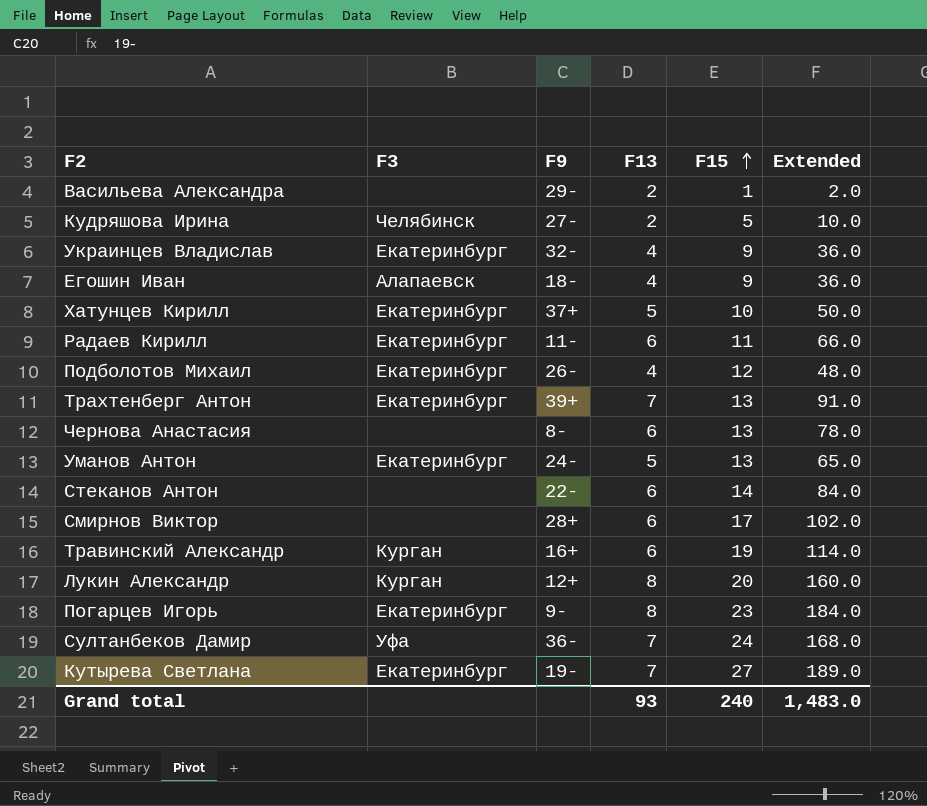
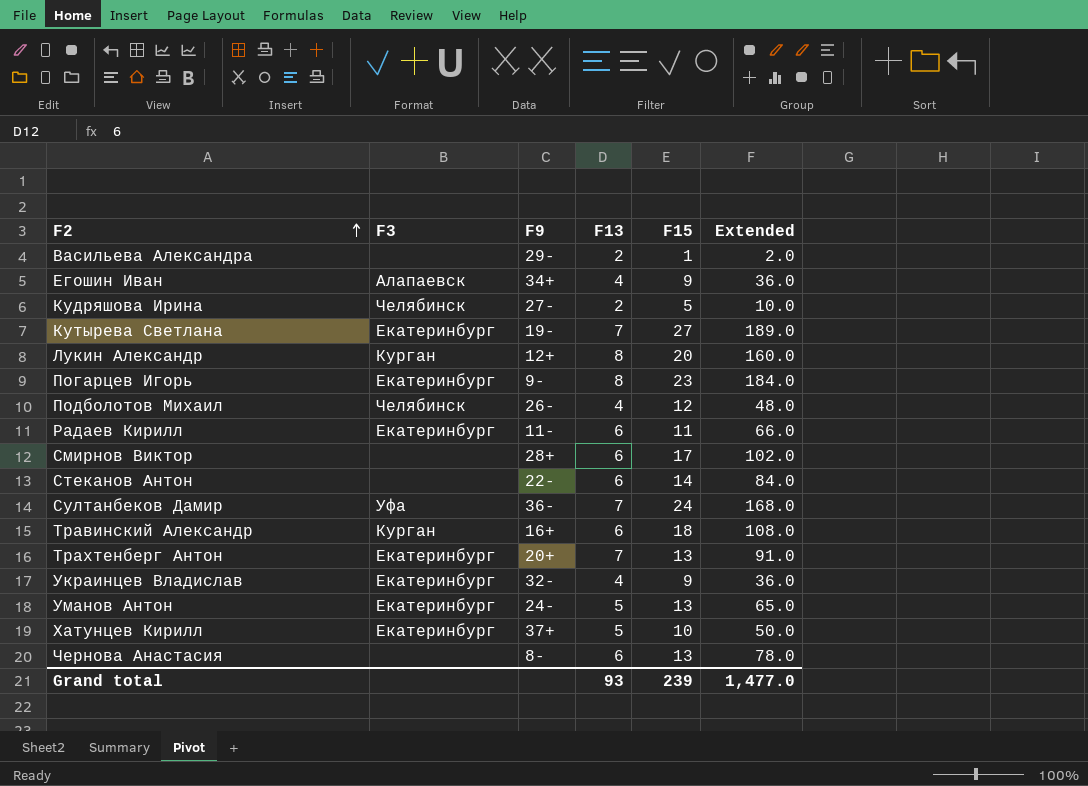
row order: F15 ascending -> F2 ascending
Егошин Иван | F9: 18- -> 34+
Подболотов Михаил | F3: Екатеринбург -> Челябинск
Травинский Александр | F15: 19 -> 18
Травинский Александр | Extended: 114.0 -> 108.0
Трахтенберг Антон | F9: 39+ -> 20+
Grand total | F15: 240 -> 239
Grand total | Extended: 1,483.0 -> 1,477.0

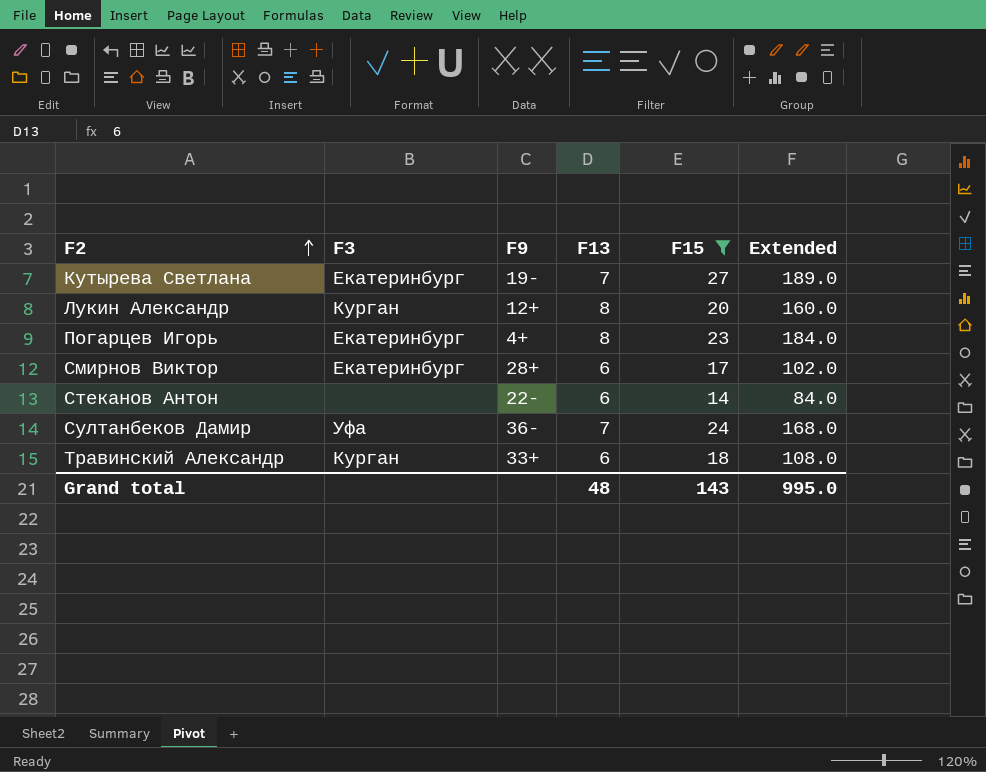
filter: none -> F15 >= 14
Погарцев Игорь | F9: 9- -> 4+
Смирнов Виктор | F3: none -> Екатеринбург
Травинский Александр | F9: 16+ -> 33+
Grand total | F13: 93 -> 48
Grand total | F15: 239 -> 143
Grand total | Extended: 1,477.0 -> 995.0

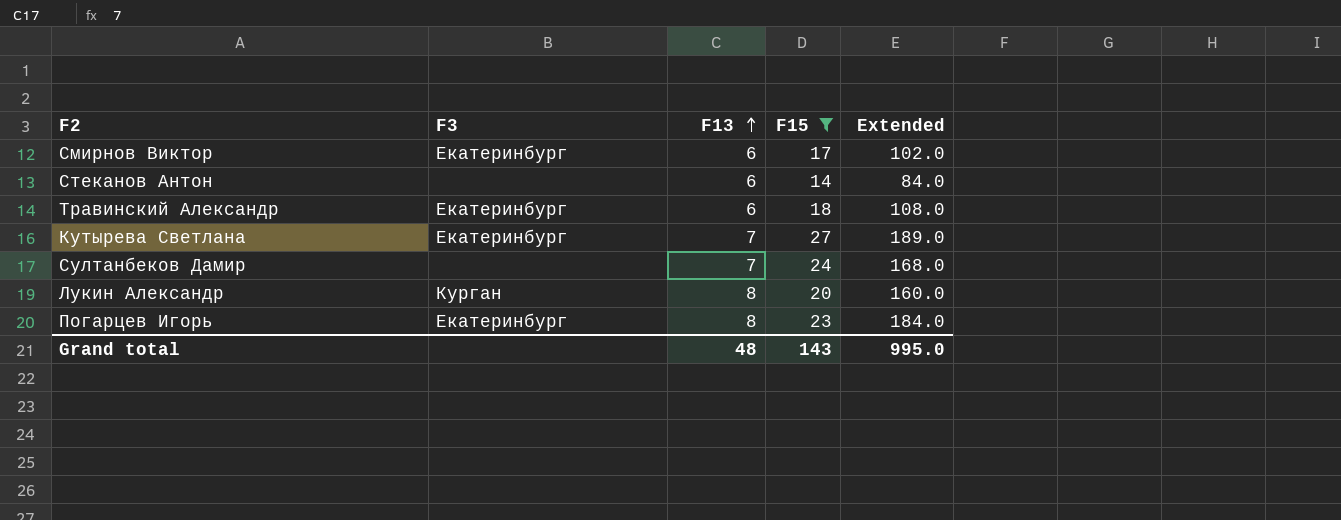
row order: F2 ascending -> F13 ascending
column F9 | position: 3 -> none
Травинский Александр | F3: Курган -> Екатеринбург
Султанбеков Дамир | F3: Уфа -> none

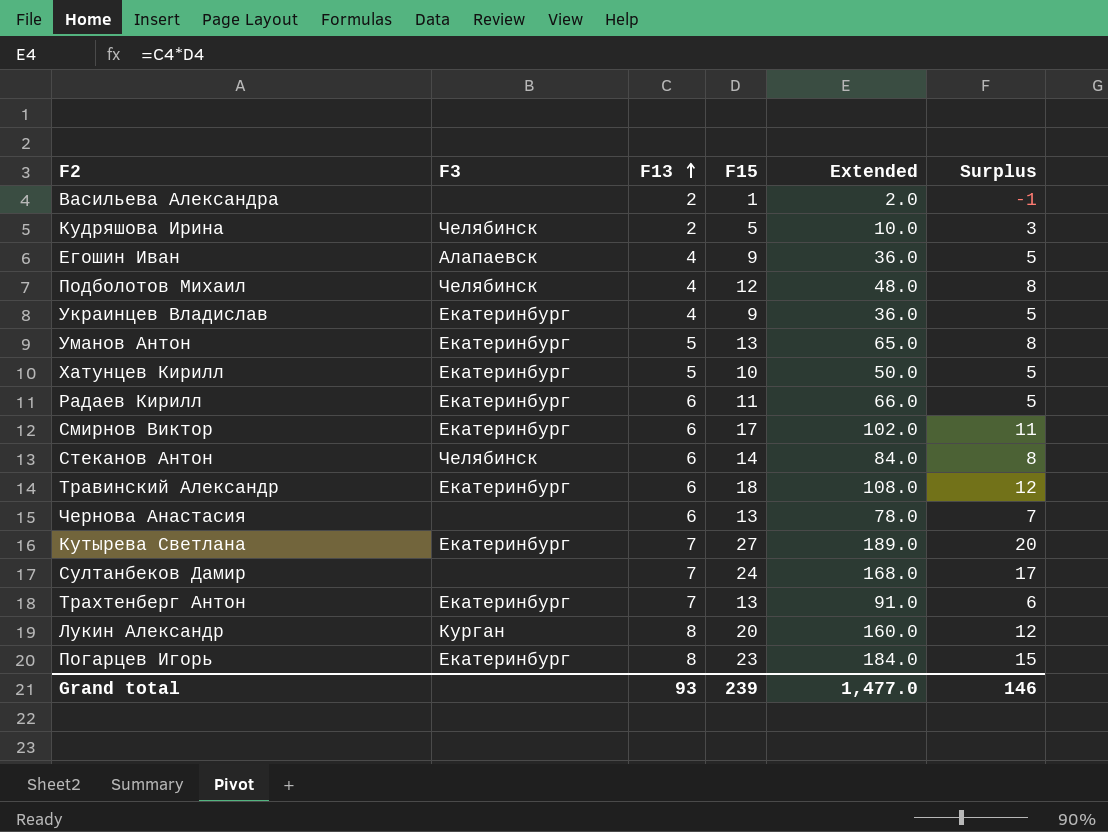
filter: F15 >= 14 -> none
column Surplus | formula: none -> [F15] - [F13]
Стеканов Антон | F3: none -> Челябинск
Grand total | F13: 48 -> 93
Grand total | F15: 143 -> 239
Grand total | Extended: 995.0 -> 1,477.0

